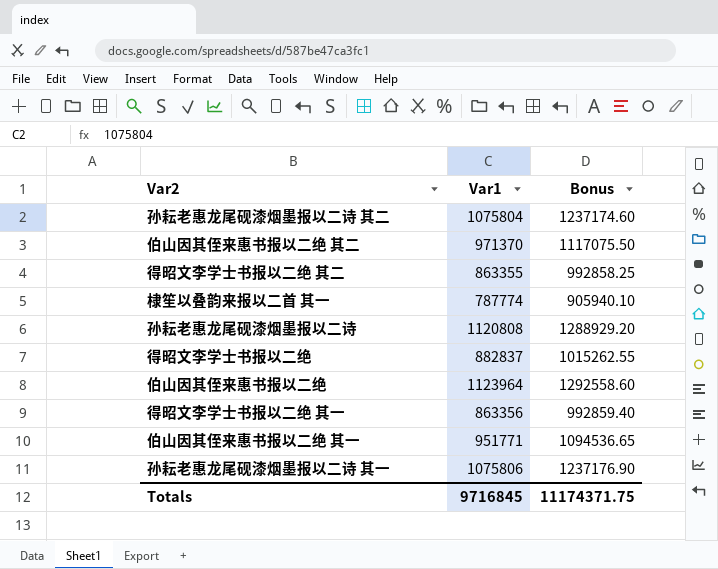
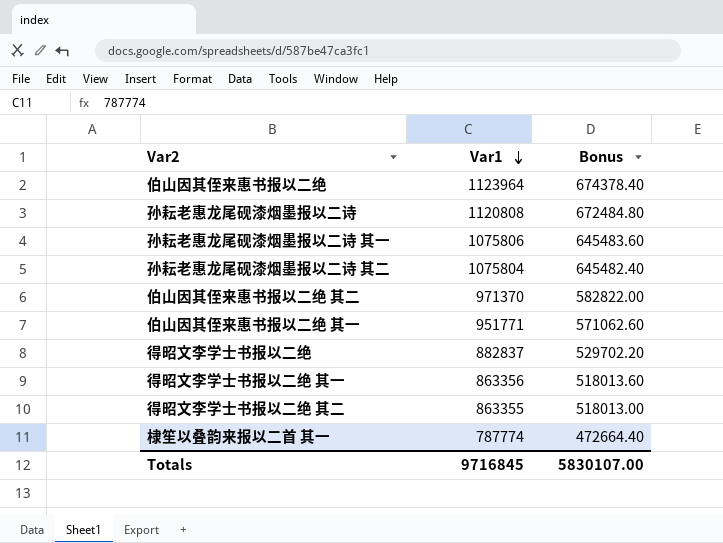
row order: none -> Var1 descending
column Bonus | formula: [Var1] * 1.15 -> [Var1] * 0.6
Totals | Bonus: 11174371.75 -> 5830107.00

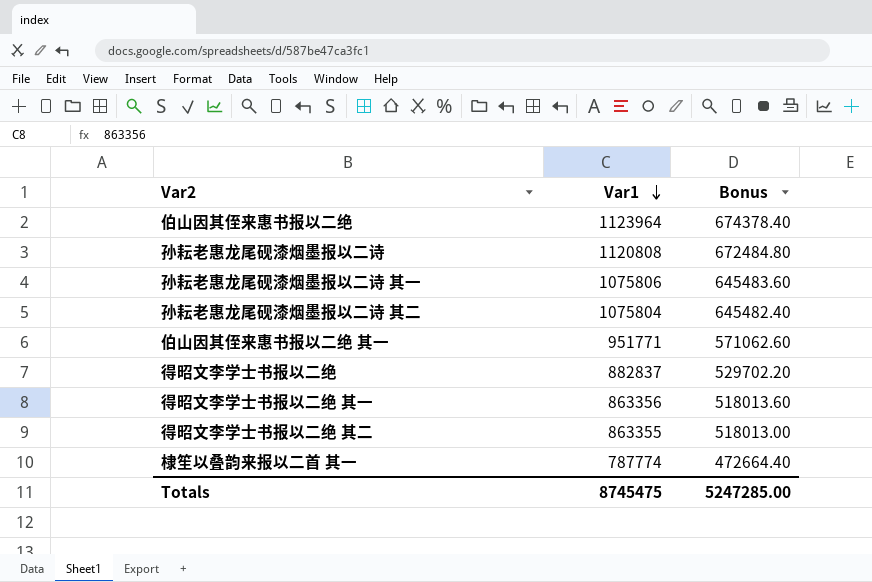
row 伯山因其侄来惠书报以二绝 其二: 971370 | 582822.00 -> none
Totals | Var1: 9716845 -> 8745475
Totals | Bonus: 5830107.00 -> 5247285.00

